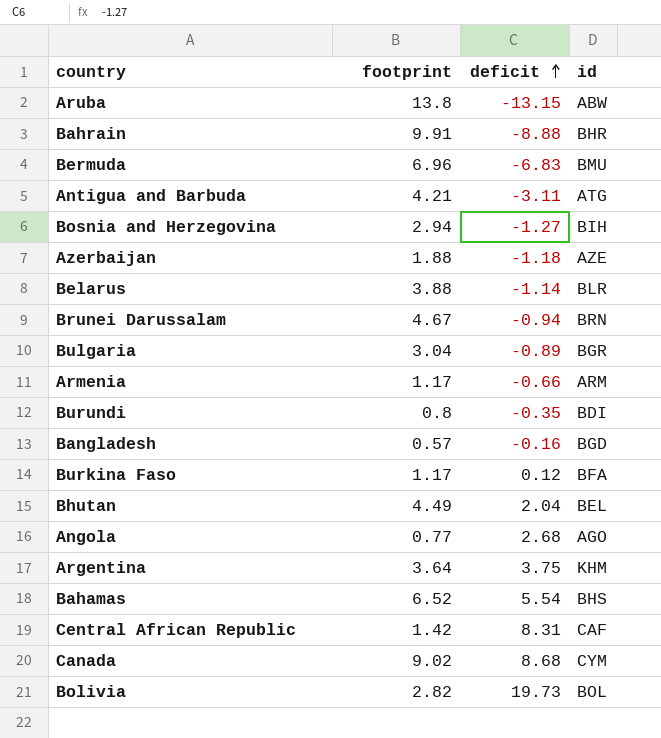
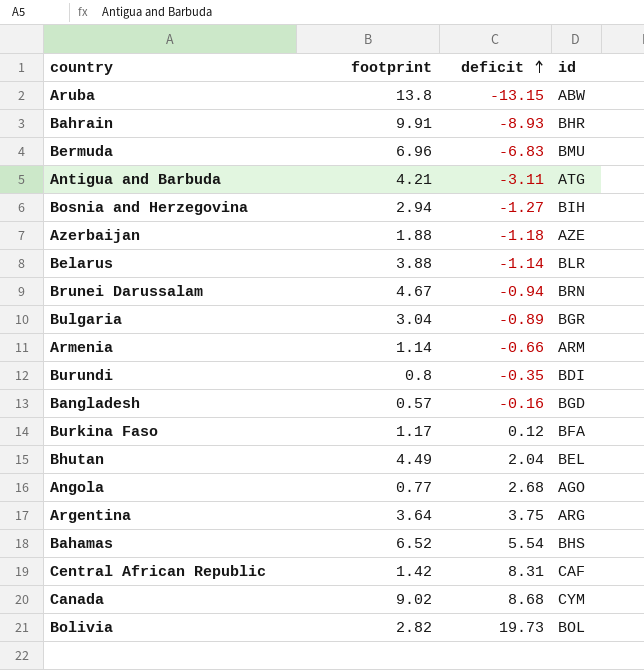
Bahrain | deficit: -8.88 -> -8.93
Armenia | footprint: 1.17 -> 1.14
Argentina | id: KHM -> ARG

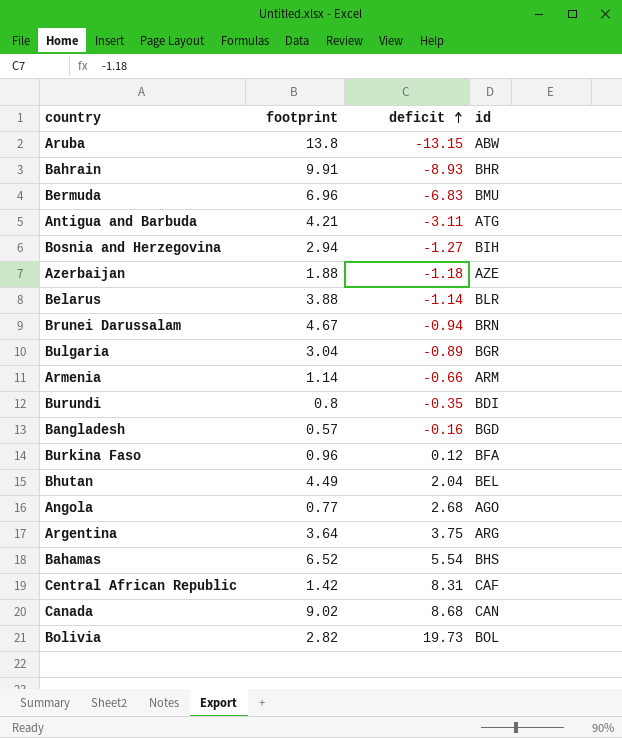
Burkina Faso | footprint: 1.17 -> 0.96
Canada | id: CYM -> CAN

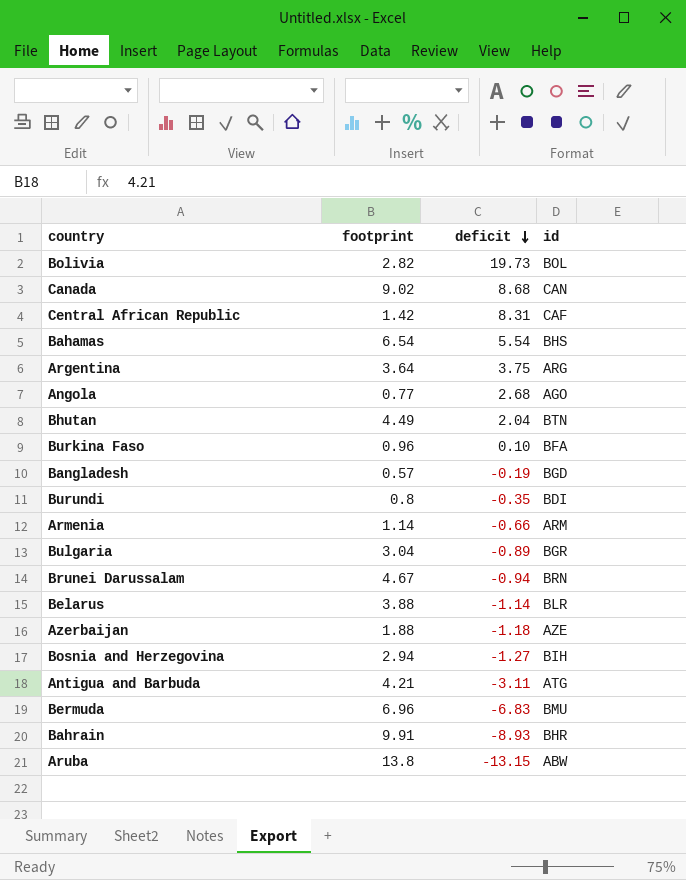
row order: deficit ascending -> deficit descending
Bahamas | footprint: 6.52 -> 6.54
Bhutan | id: BEL -> BTN
Burkina Faso | deficit: 0.12 -> 0.10
Bangladesh | deficit: -0.16 -> -0.19

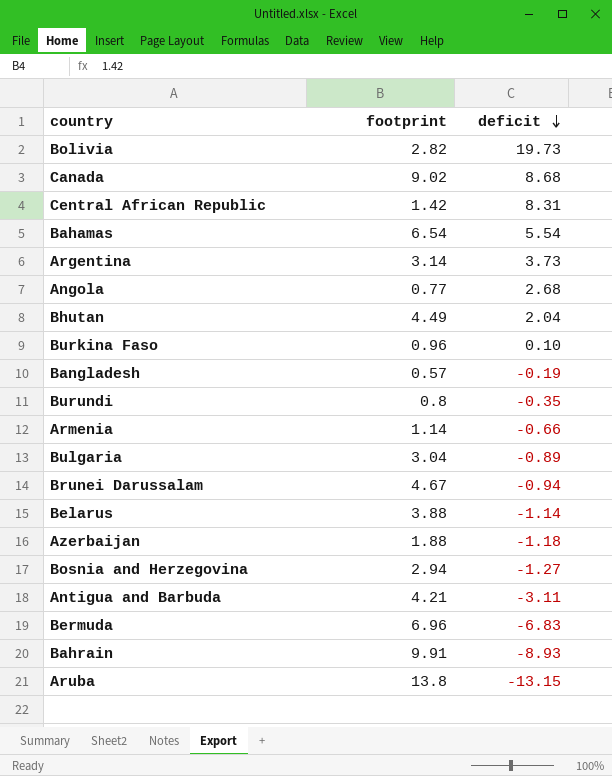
column id | position: 4 -> none
Argentina | footprint: 3.64 -> 3.14
Argentina | deficit: 3.75 -> 3.73

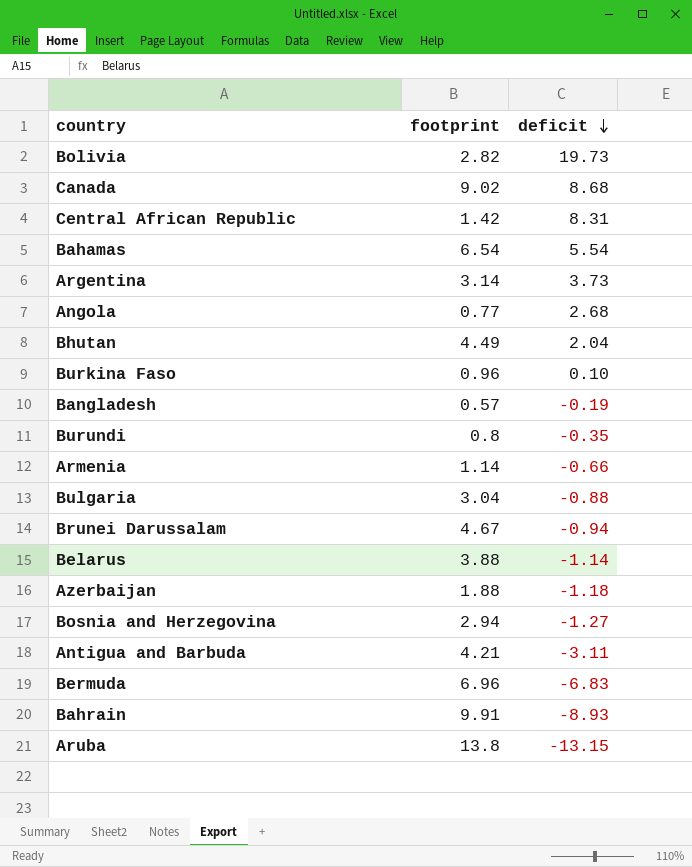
Bulgaria | deficit: -0.89 -> -0.88

